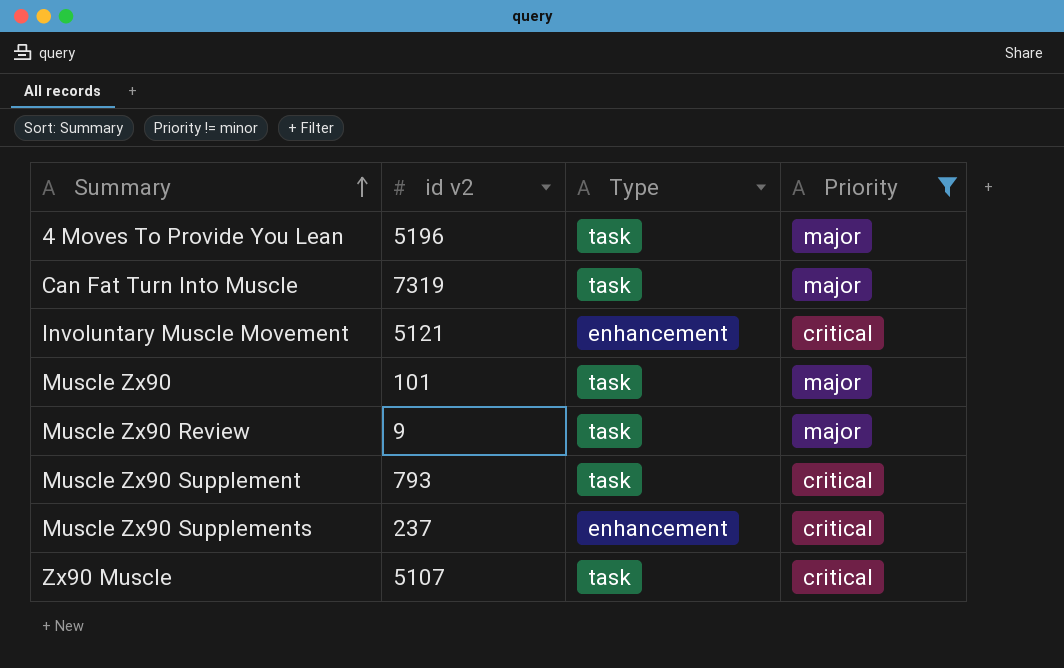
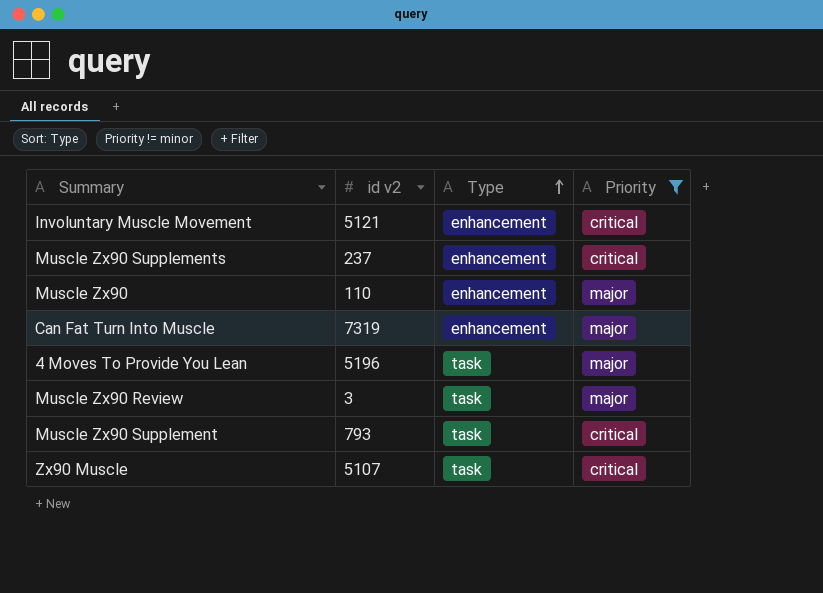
row order: Summary ascending -> Type ascending
Muscle Zx90 | id v2: 101 -> 110
Muscle Zx90 | Type: task -> enhancement
Can Fat Turn Into Muscle | Type: task -> enhancement
Muscle Zx90 Review | id v2: 9 -> 3

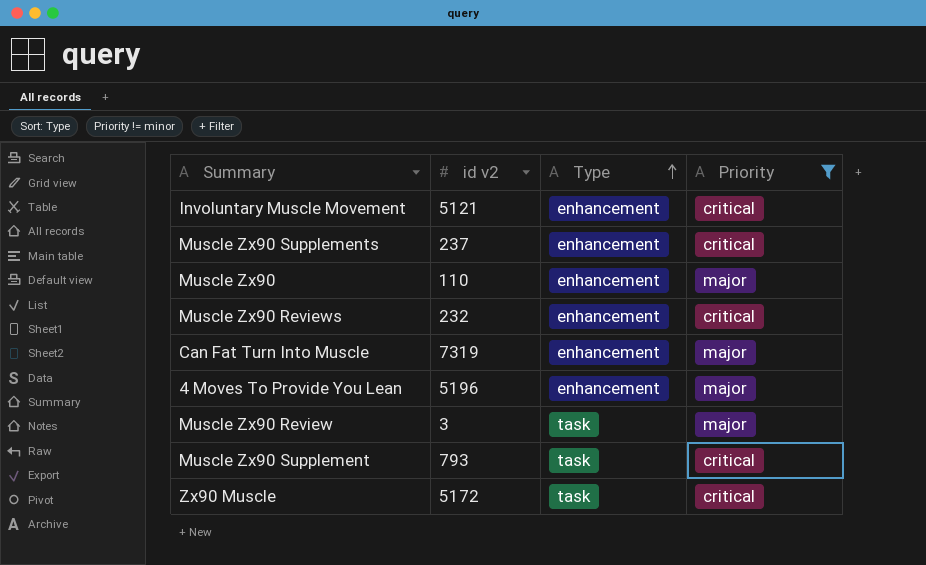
row Muscle Zx90 Reviews: none -> 232 | enhancement | critical
4 Moves To Provide You Lean | Type: task -> enhancement
Zx90 Muscle | id v2: 5107 -> 5172

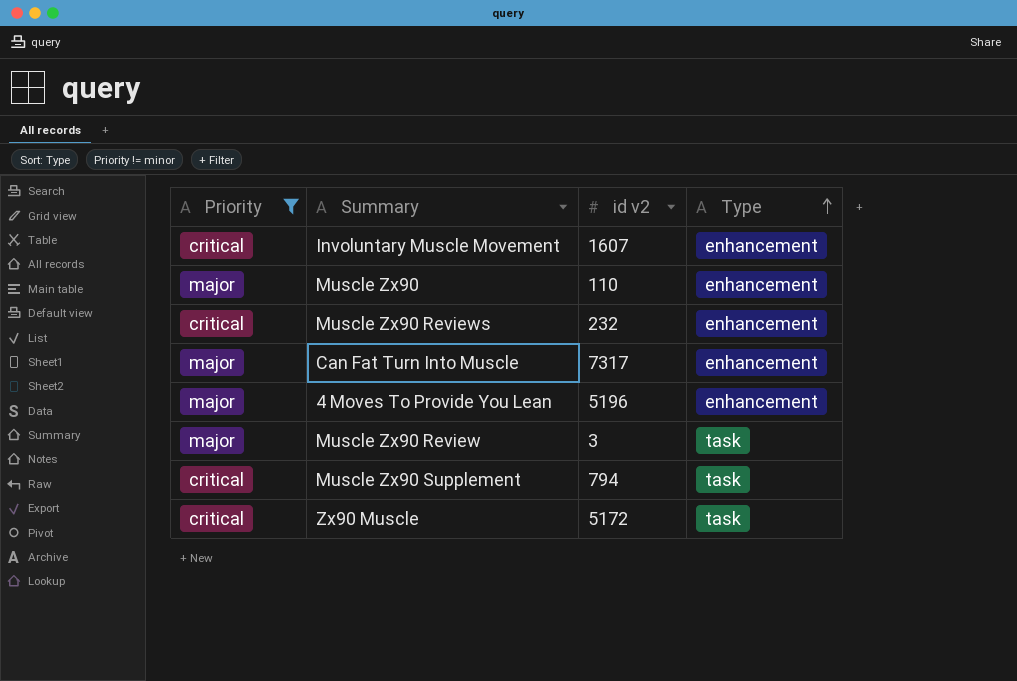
column Priority | position: 4 -> 1
row Muscle Zx90 Supplements: 237 | enhancement | critical -> none
Involuntary Muscle Movement | id v2: 5121 -> 1607
Can Fat Turn Into Muscle | id v2: 7319 -> 7317
Muscle Zx90 Supplement | id v2: 793 -> 794

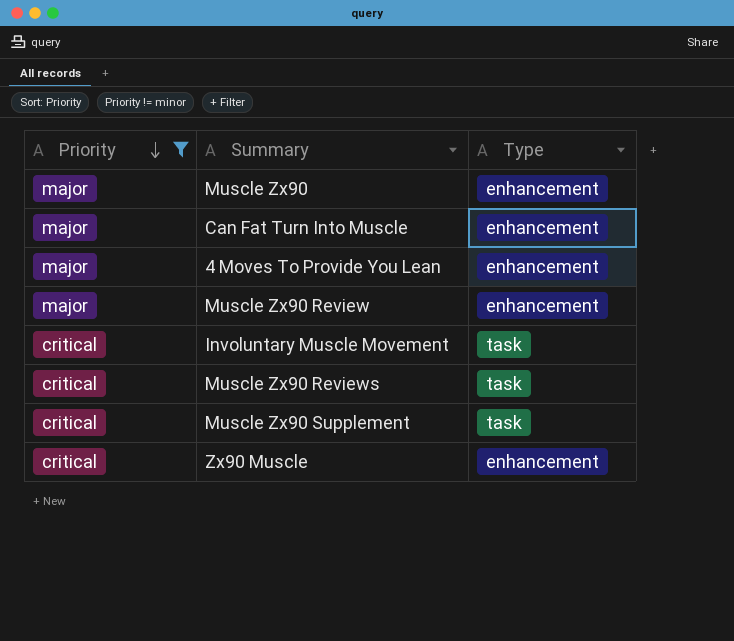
row order: Type ascending -> Priority descending
column id v2 | position: 3 -> none
Muscle Zx90 Review | Type: task -> enhancement
Involuntary Muscle Movement | Type: enhancement -> task
Muscle Zx90 Reviews | Type: enhancement -> task
Zx90 Muscle | Type: task -> enhancement

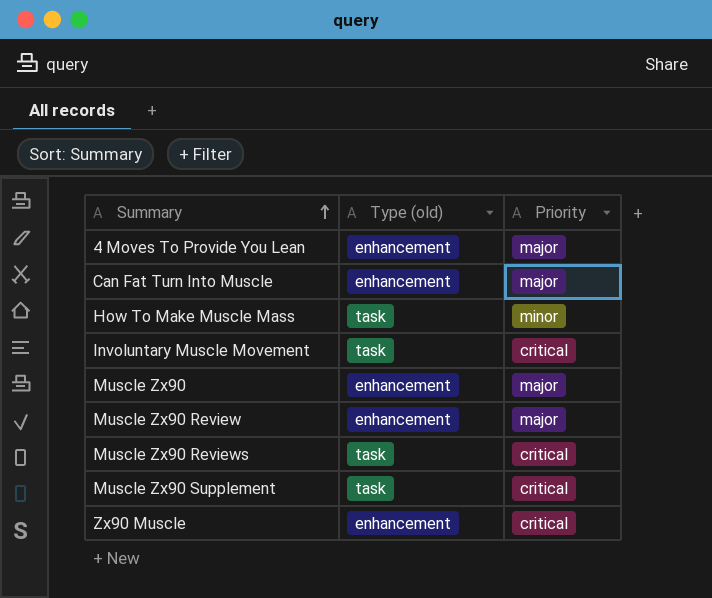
filter: Priority != minor -> none
row order: Priority descending -> Summary ascending
column name: Type -> Type (old)
column Priority | position: 1 -> 3

